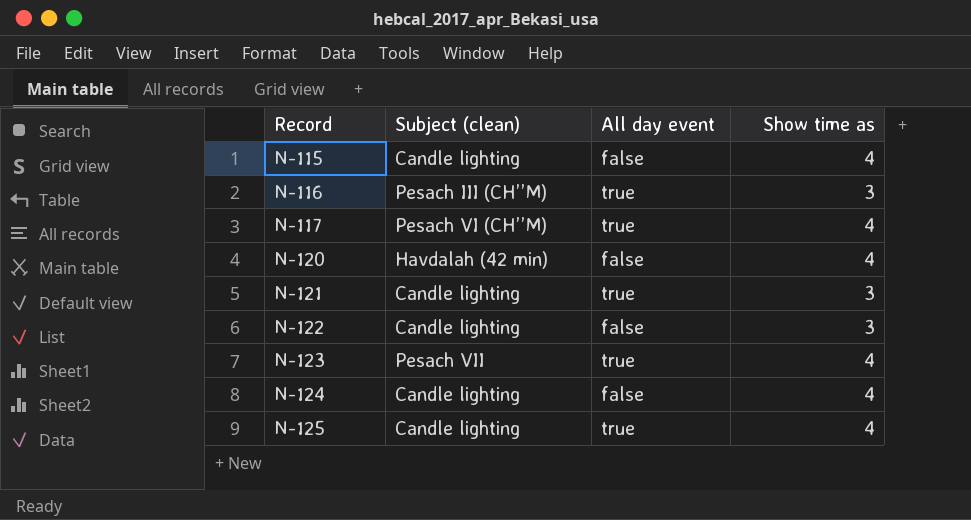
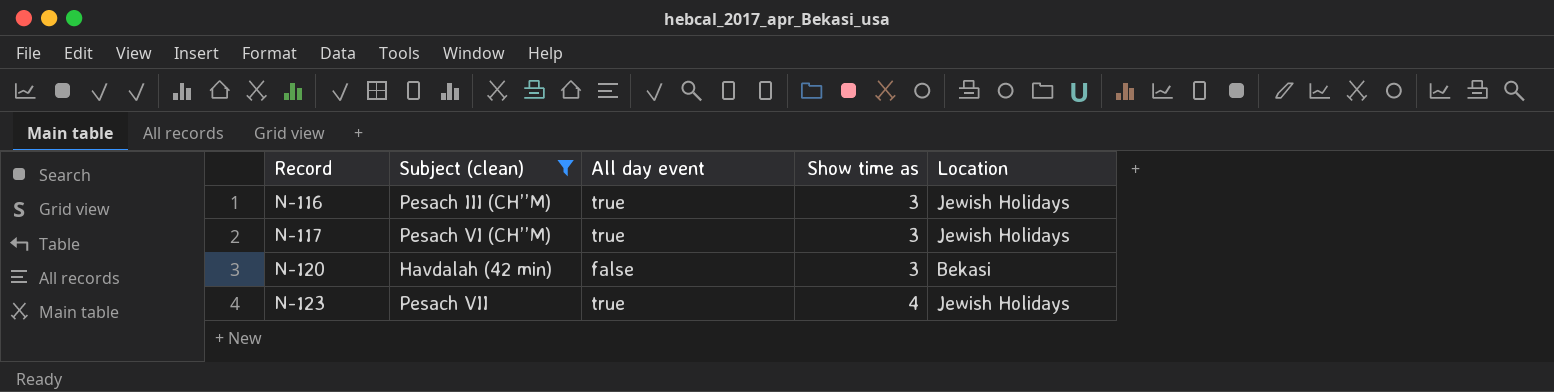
filter: none -> Subject (clean) != Candle lighting
column Location | position: none -> 5
N-117 | Show time as: 4 -> 3
N-120 | Show time as: 4 -> 3

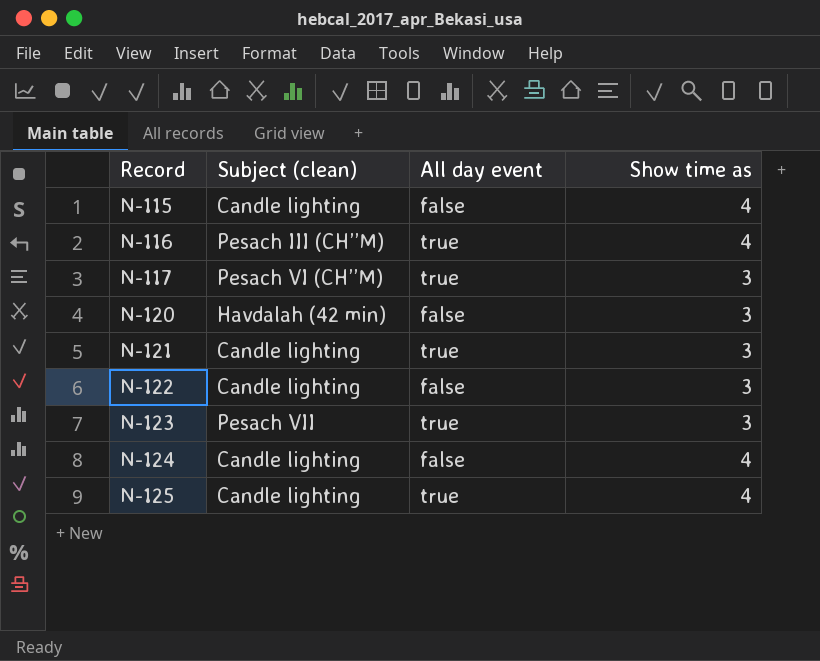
filter: Subject (clean) != Candle lighting -> none
column Location | position: 5 -> none
N-116 | Show time as: 3 -> 4
N-123 | Show time as: 4 -> 3

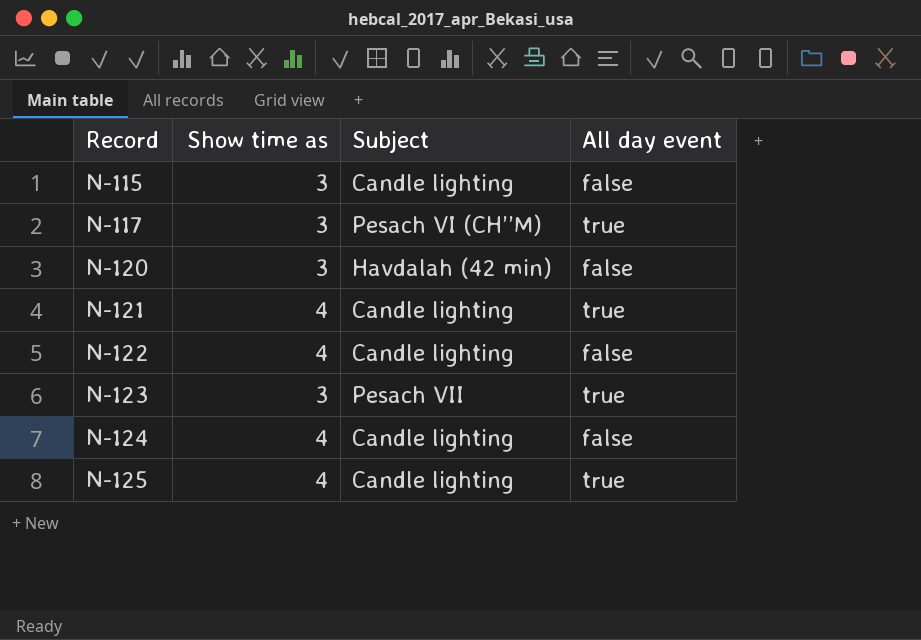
column Show time as | position: 4 -> 2
column name: Subject (clean) -> Subject
row N-116: Pesach III (CH’’M) | true | 4 -> none
N-115 | Show time as: 4 -> 3
N-121 | Show time as: 3 -> 4
N-122 | Show time as: 3 -> 4

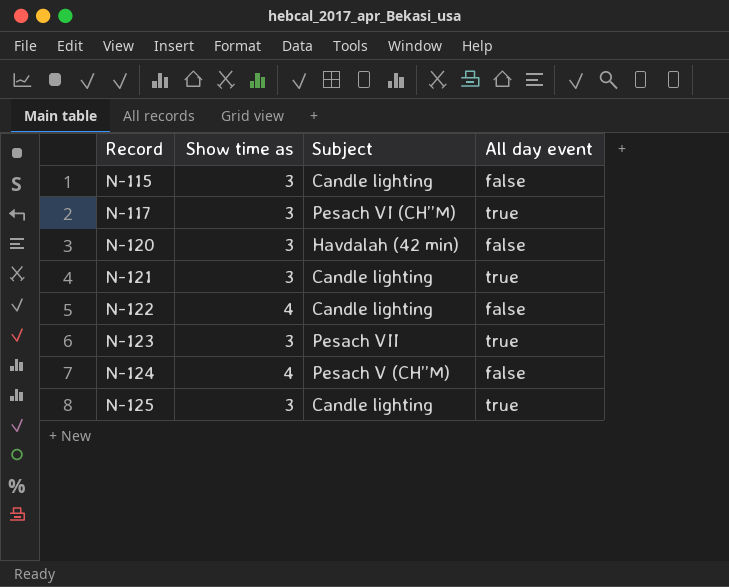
N-121 | Show time as: 4 -> 3
N-124 | Subject: Candle lighting -> Pesach V (CH’’M)
N-125 | Show time as: 4 -> 3

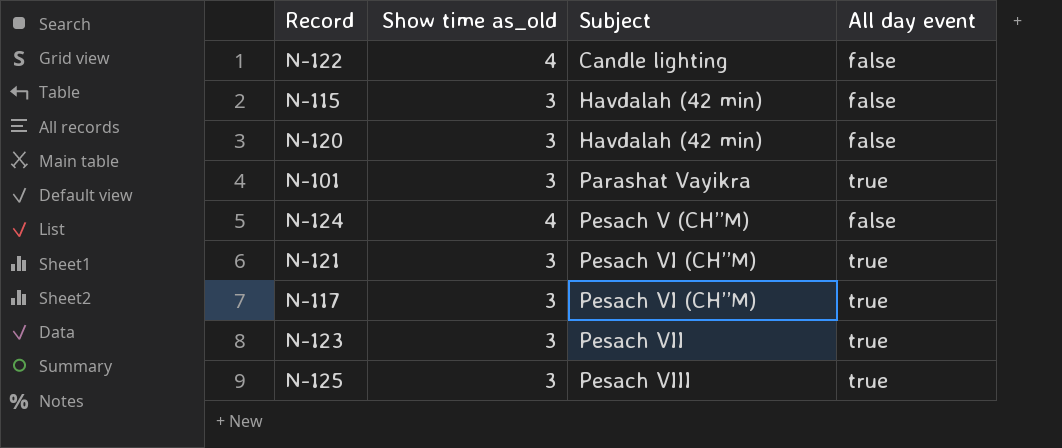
row order: Record ascending -> Subject ascending
column name: Show time as -> Show time as_old
N-115 | Subject: Candle lighting -> Havdalah (42 min)
row N-101: none -> 3 | Parashat Vayikra | true
N-121 | Subject: Candle lighting -> Pesach VI (CH’’M)
N-125 | Subject: Candle lighting -> Pesach VIII

